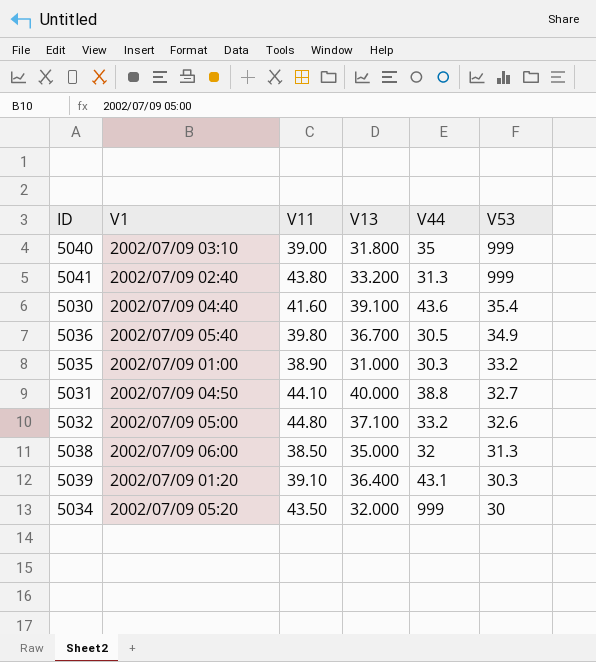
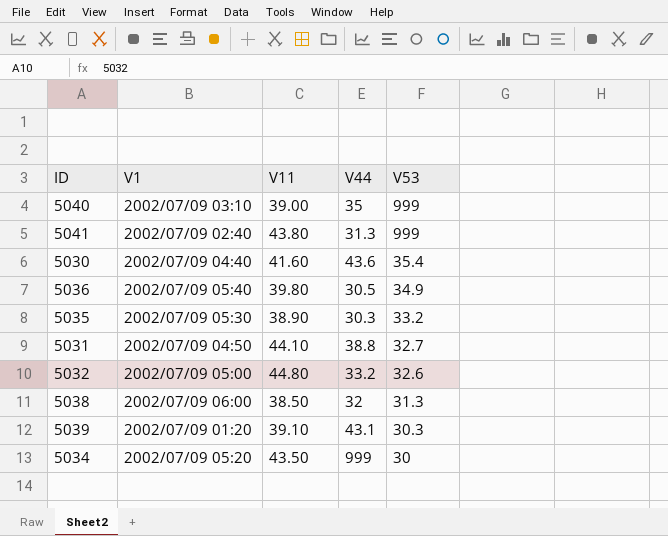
column V13 | position: 4 -> none
5035 | V1: 2002/07/09 01:00 -> 2002/07/09 05:30

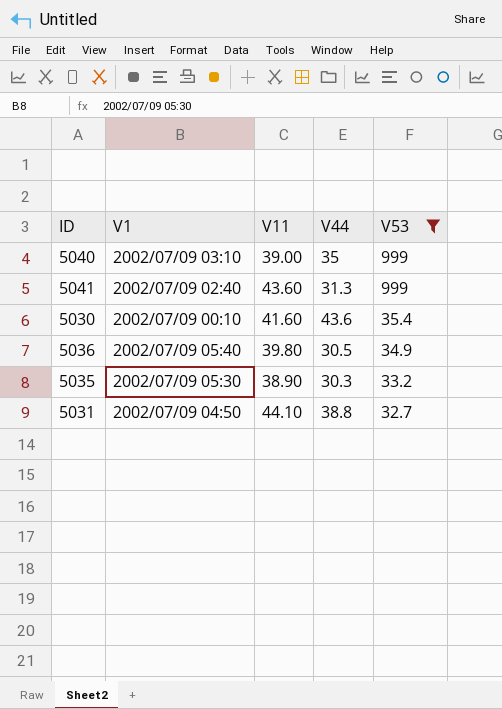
filter: none -> V53 >= 32.7
5041 | V11: 43.80 -> 43.60
5030 | V1: 2002/07/09 04:40 -> 2002/07/09 00:10

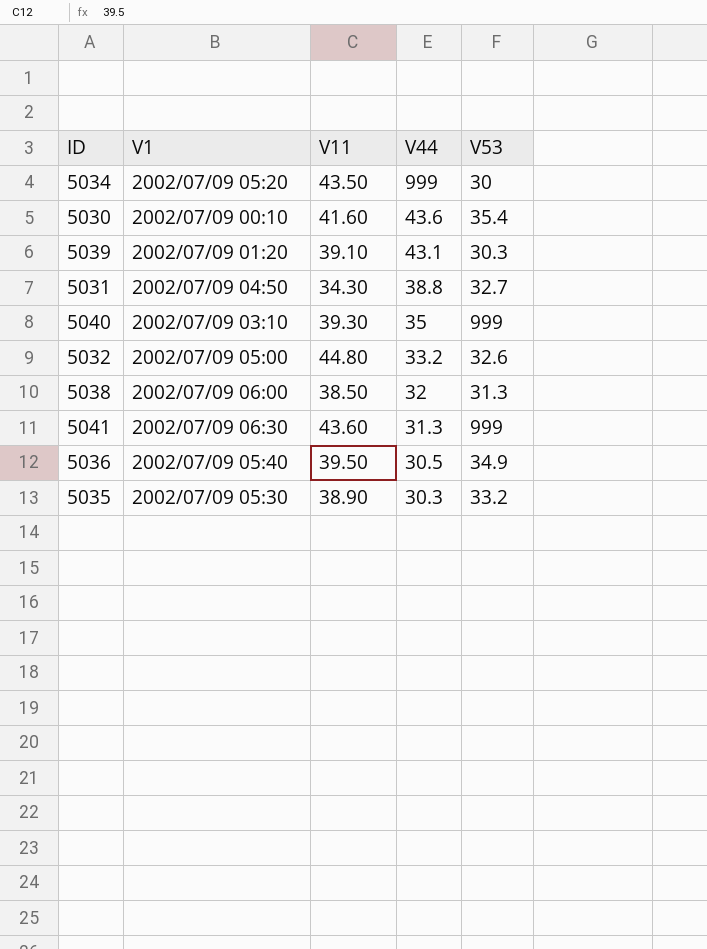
filter: V53 >= 32.7 -> none
row order: V53 descending -> V44 descending
5031 | V11: 44.10 -> 34.30
5040 | V11: 39.00 -> 39.30
5041 | V1: 2002/07/09 02:40 -> 2002/07/09 06:30
5036 | V11: 39.80 -> 39.50

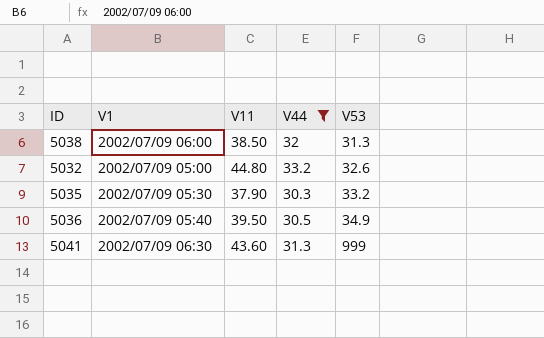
filter: none -> V44 <= 33.2
row order: V44 descending -> V53 ascending
5035 | V11: 38.90 -> 37.90

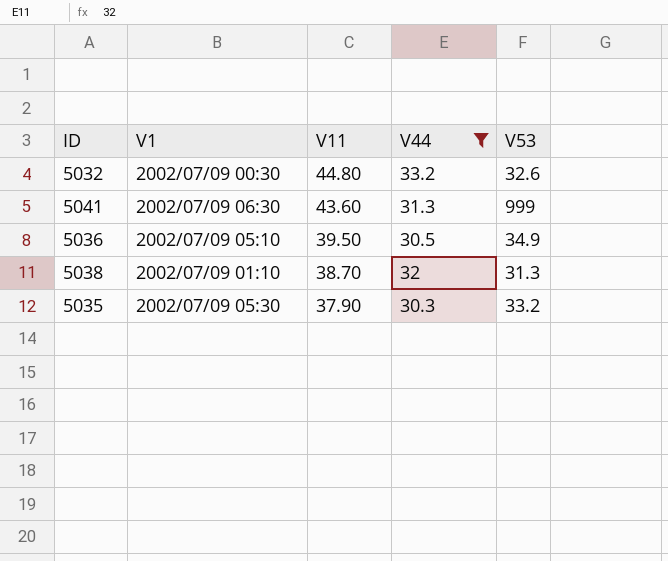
row order: V53 ascending -> V11 descending
5032 | V1: 2002/07/09 05:00 -> 2002/07/09 00:30
5036 | V1: 2002/07/09 05:40 -> 2002/07/09 05:10
5038 | V1: 2002/07/09 06:00 -> 2002/07/09 01:10
5038 | V11: 38.50 -> 38.70

